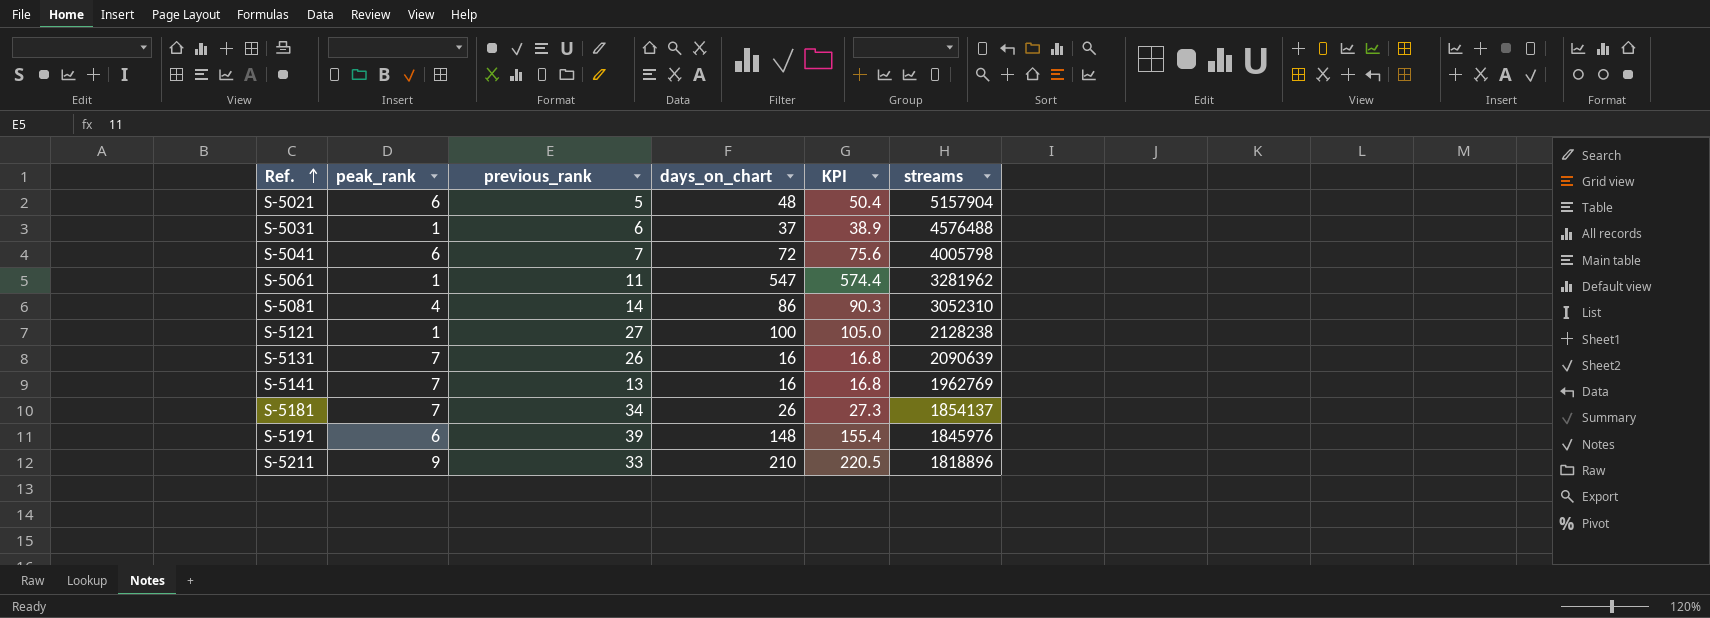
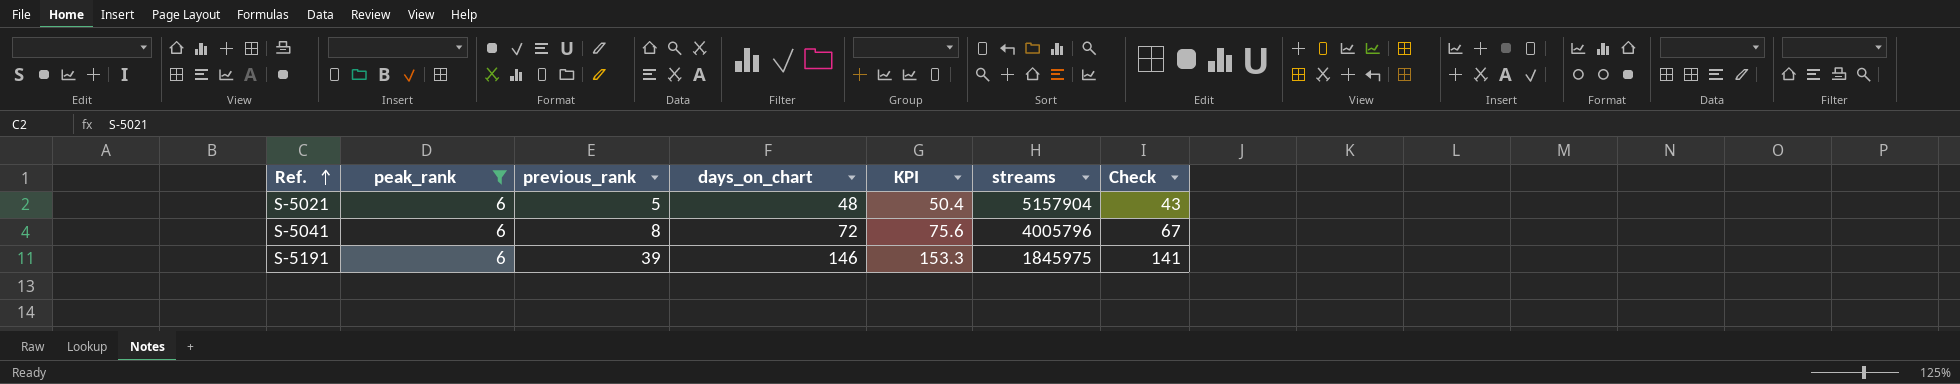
filter: none -> peak_rank = 6
column Check | formula: none -> [days_on_chart] - 5
S-5041 | previous_rank: 7 -> 8
S-5041 | streams: 4005798 -> 4005796
S-5191 | days_on_chart: 148 -> 146
S-5191 | KPI: 155.4 -> 153.3
S-5191 | streams: 1845976 -> 1845975

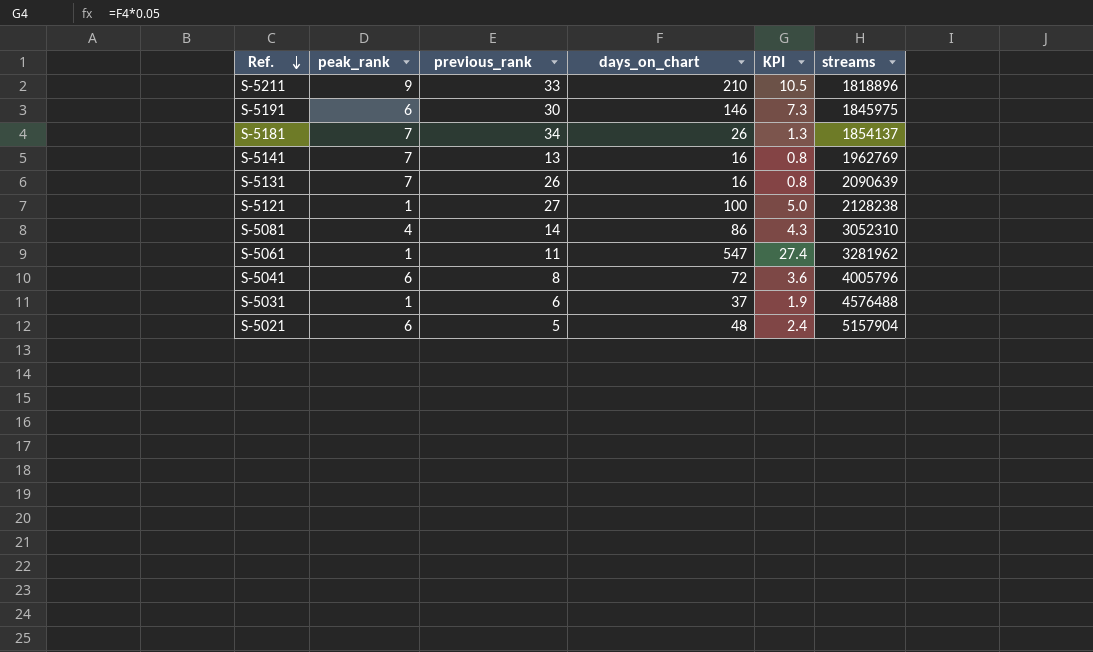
filter: peak_rank = 6 -> none
row order: Ref. ascending -> Ref. descending
column Check | formula: [days_on_chart] - 5 -> none
column KPI | formula: [days_on_chart] * 1.05 -> [days_on_chart] * 0.05
S-5191 | previous_rank: 39 -> 30

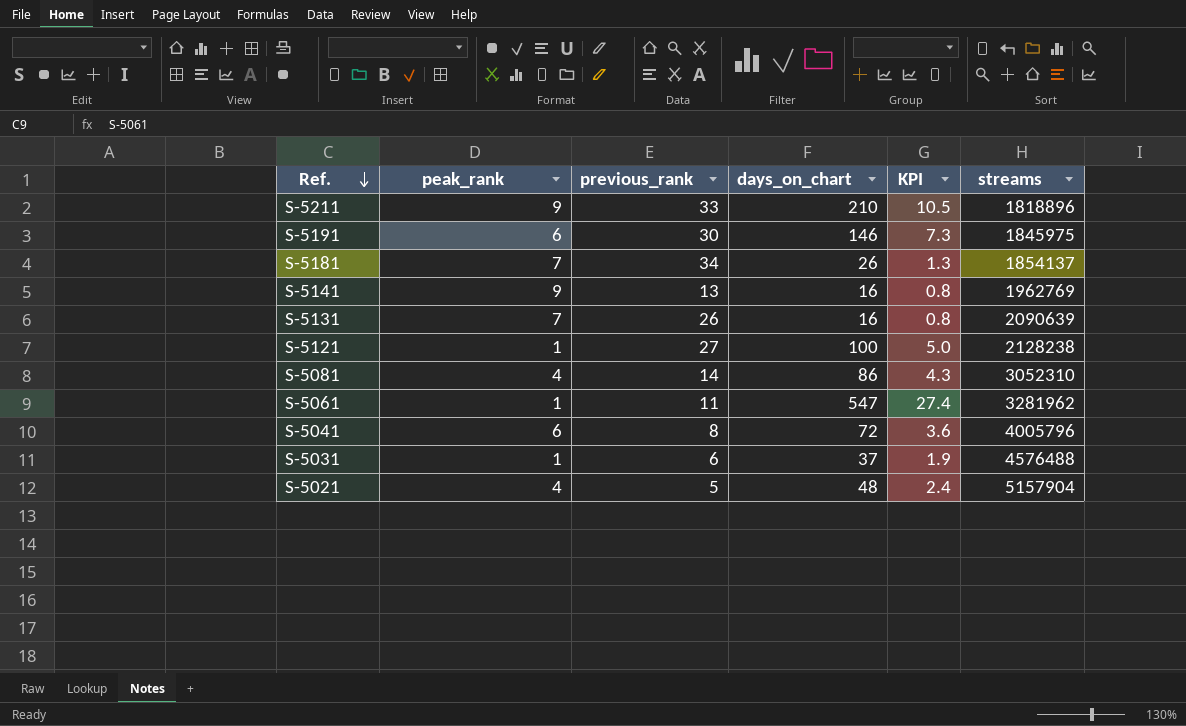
S-5141 | peak_rank: 7 -> 9
S-5021 | peak_rank: 6 -> 4

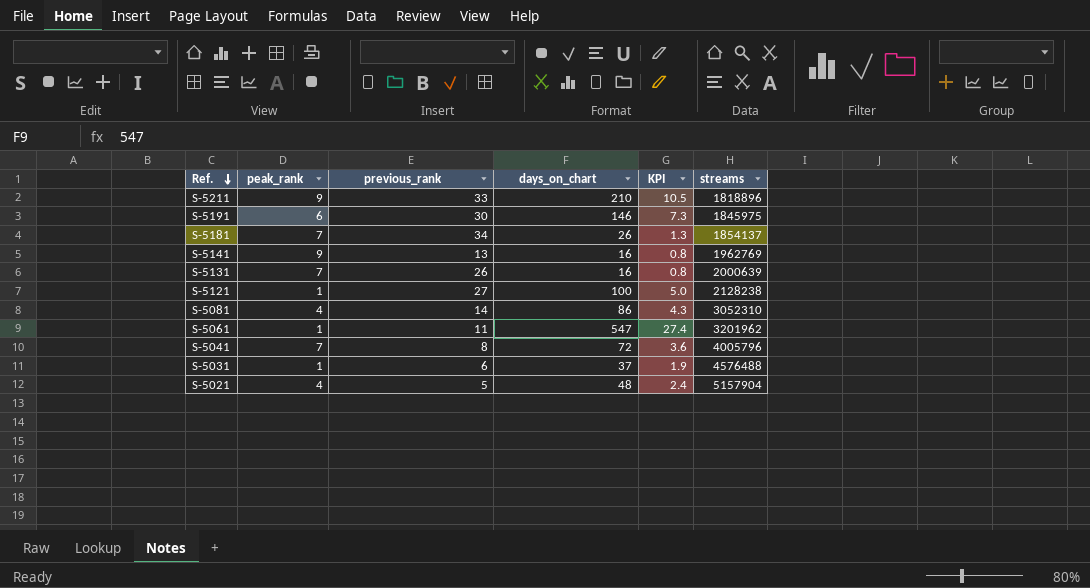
S-5131 | streams: 2090639 -> 2000639
S-5061 | streams: 3281962 -> 3201962
S-5041 | peak_rank: 6 -> 7

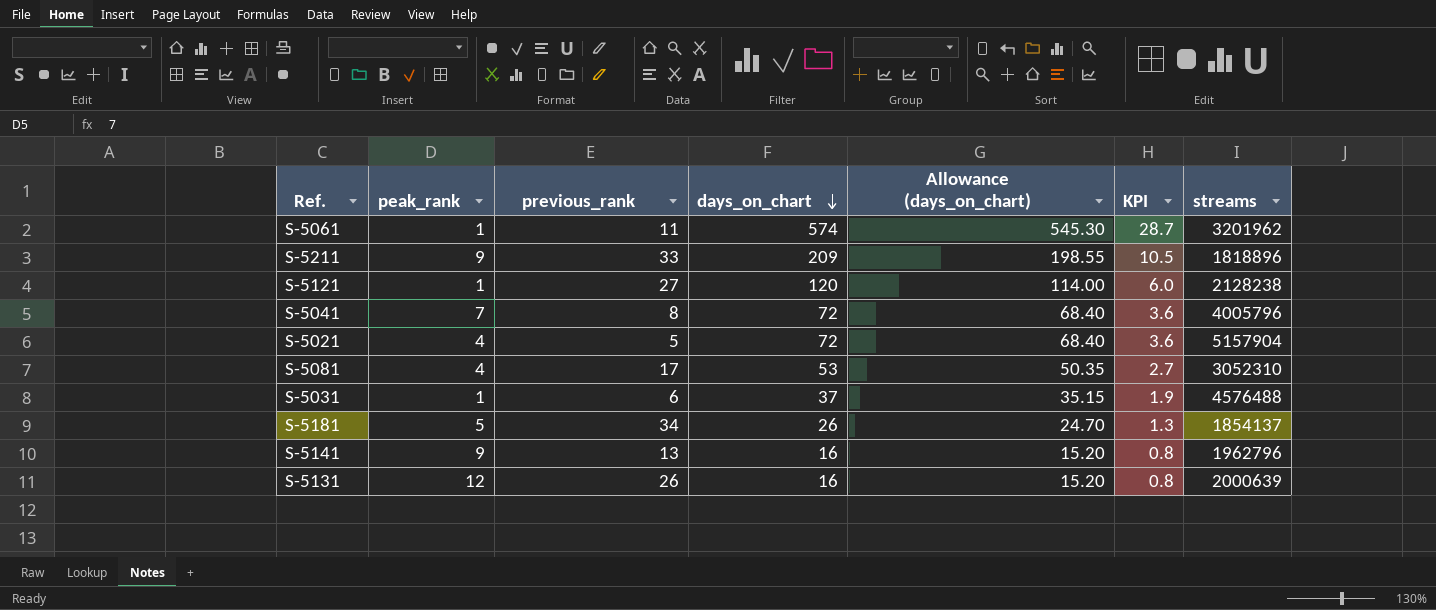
row order: Ref. descending -> days_on_chart descending
column Allowance (days_on_chart) | formula: none -> [days_on_chart] * 0.95
row S-5191: 6 | 30 | 146 | 7.3 | 1845975 -> none
S-5061 | days_on_chart: 547 -> 574
S-5061 | KPI: 27.4 -> 28.7
S-5211 | days_on_chart: 210 -> 209
S-5121 | days_on_chart: 100 -> 120
S-5121 | KPI: 5.0 -> 6.0
S-5021 | days_on_chart: 48 -> 72
S-5021 | KPI: 2.4 -> 3.6
S-5081 | previous_rank: 14 -> 17
S-5081 | days_on_chart: 86 -> 53
S-5081 | KPI: 4.3 -> 2.7
S-5181 | peak_rank: 7 -> 5
S-5141 | streams: 1962769 -> 1962796
S-5131 | peak_rank: 7 -> 12

